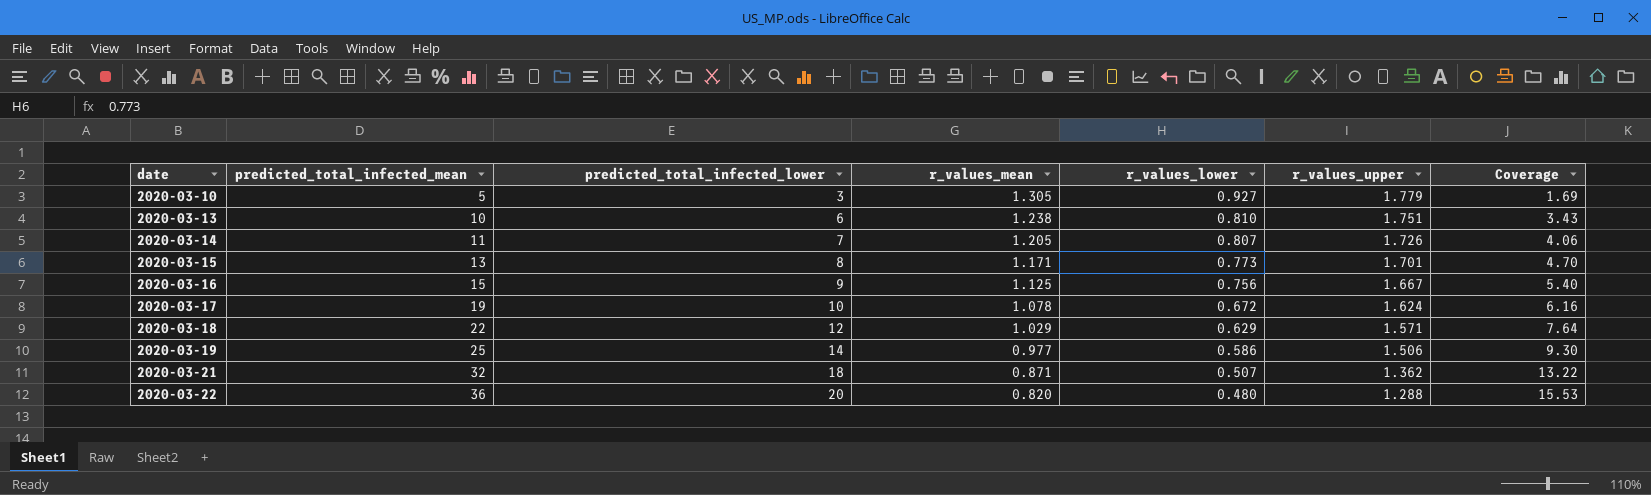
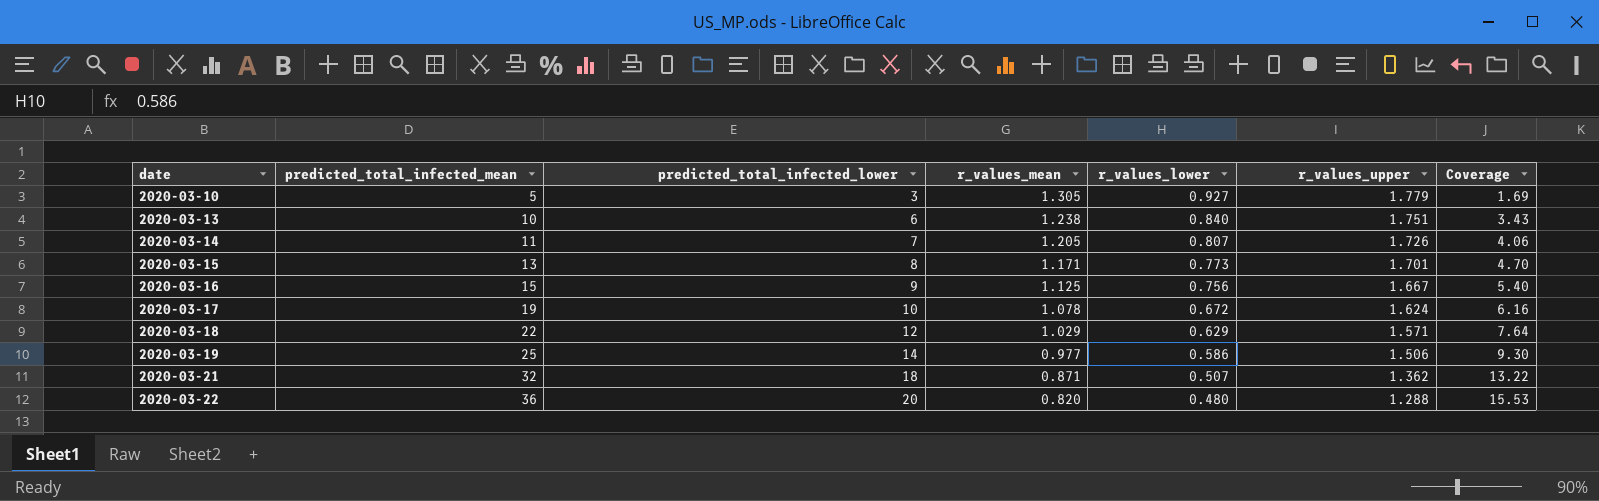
2020-03-13 | r_values_lower: 0.810 -> 0.840

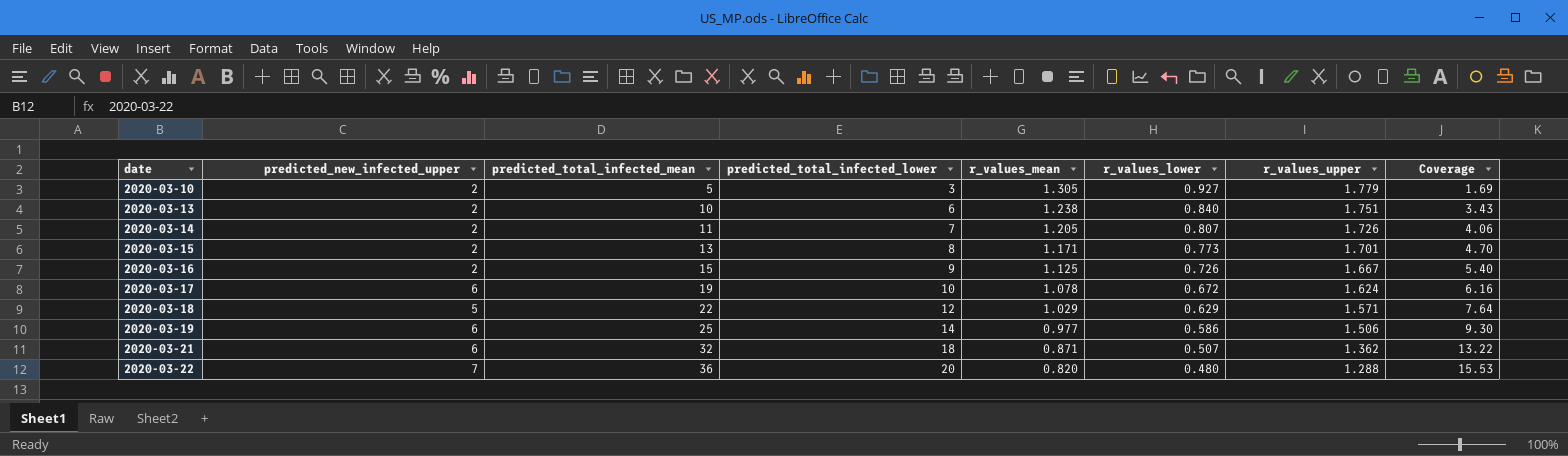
column predicted_new_infected_upper | position: none -> 2
2020-03-16 | r_values_lower: 0.756 -> 0.726

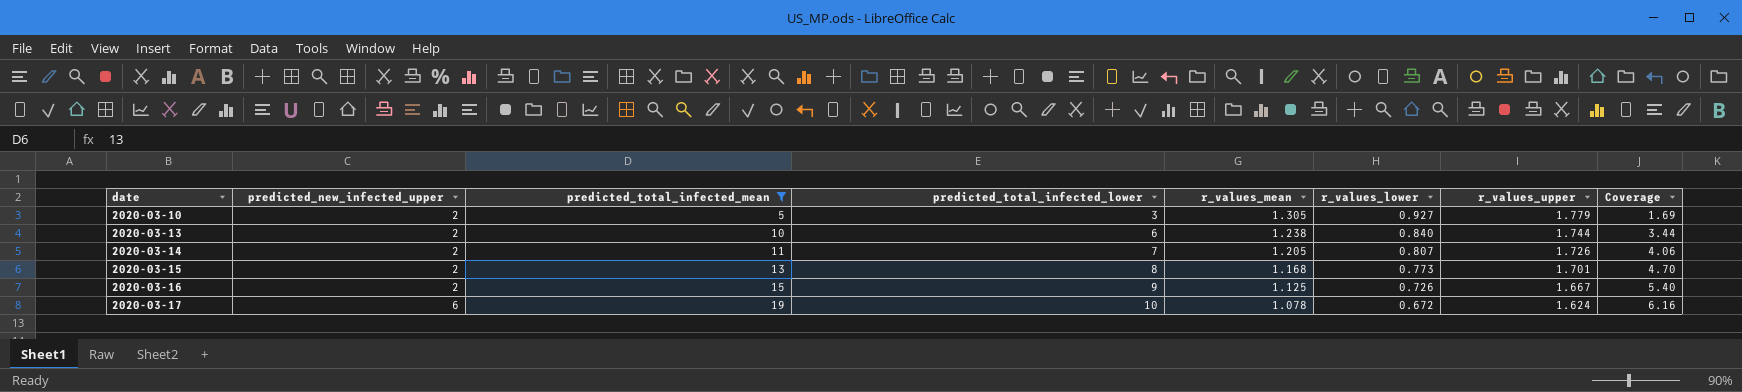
filter: none -> predicted_total_infected_mean <= 19
2020-03-13 | r_values_upper: 1.751 -> 1.744
2020-03-13 | Coverage: 3.43 -> 3.44
2020-03-15 | r_values_mean: 1.171 -> 1.168

